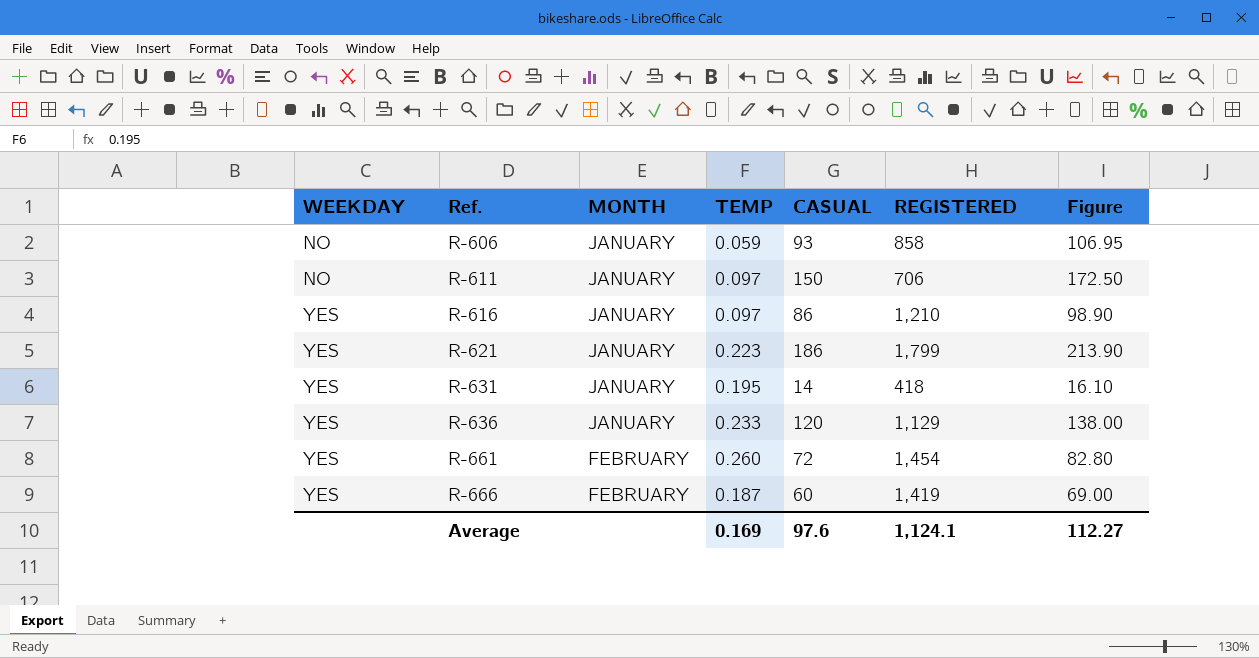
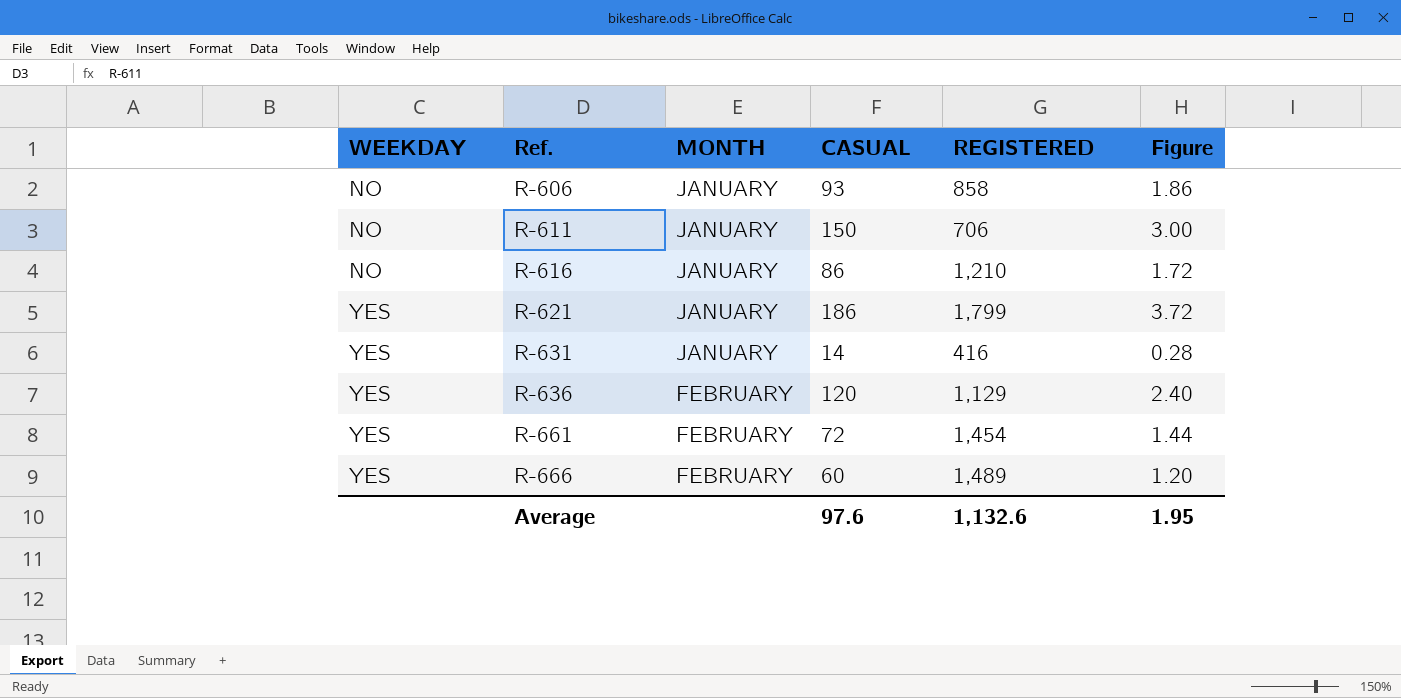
column TEMP | position: 4 -> none
column Figure | formula: [CASUAL] * 1.15 -> [CASUAL] * 0.02
R-616 | WEEKDAY: YES -> NO
R-631 | REGISTERED: 418 -> 416
R-636 | MONTH: JANUARY -> FEBRUARY
R-666 | REGISTERED: 1,419 -> 1,489
Average | REGISTERED: 1,124.1 -> 1,132.6
Average | Figure: 112.27 -> 1.95

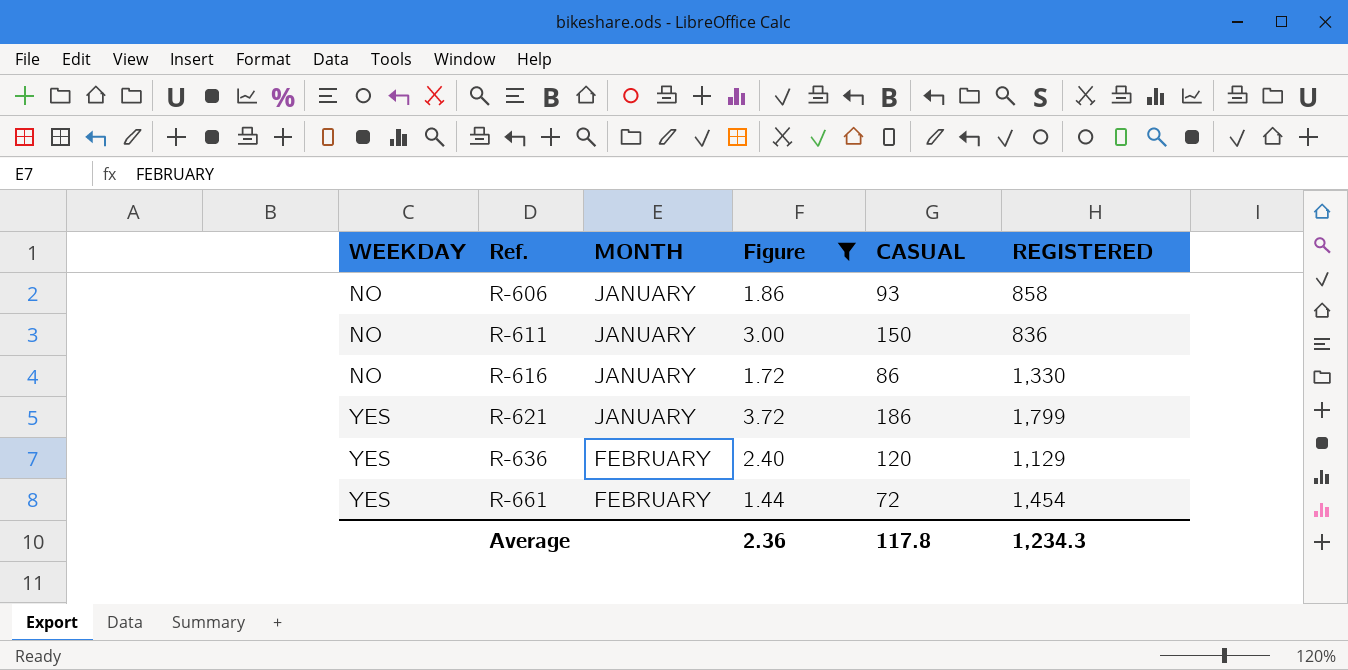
filter: none -> Figure >= 1.44
column Figure | position: 6 -> 4
R-611 | REGISTERED: 706 -> 836
R-616 | REGISTERED: 1,210 -> 1,330
Average | Figure: 1.95 -> 2.36
Average | CASUAL: 97.6 -> 117.8
Average | REGISTERED: 1,132.6 -> 1,234.3

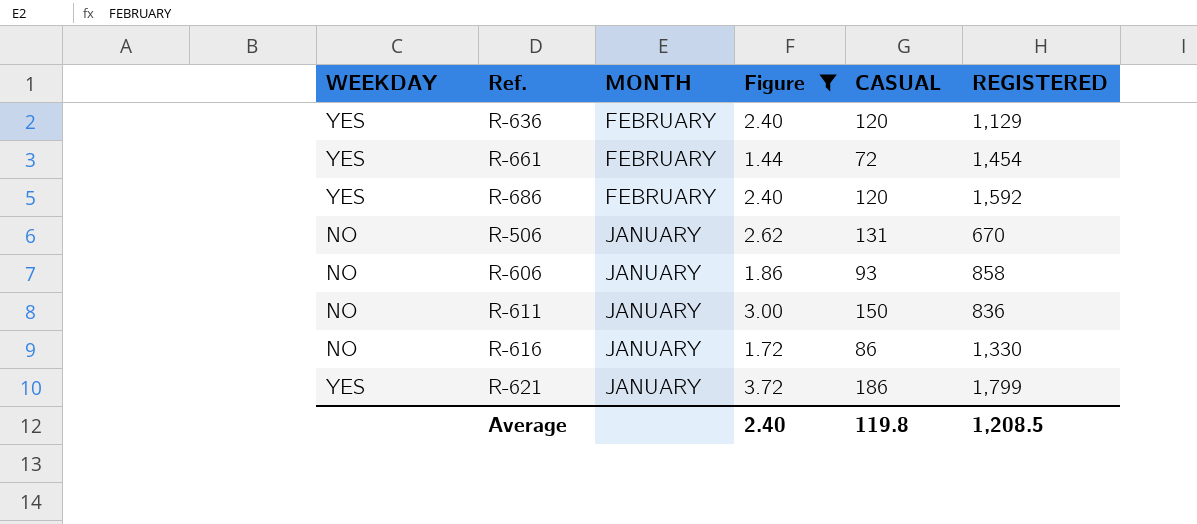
row order: WEEKDAY ascending -> MONTH descending
row R-686: none -> YES | FEBRUARY | 2.40 | 120 | 1,592
row R-506: none -> NO | JANUARY | 2.62 | 131 | 670
Average | Figure: 2.36 -> 2.40
Average | CASUAL: 117.8 -> 119.8
Average | REGISTERED: 1,234.3 -> 1,208.5

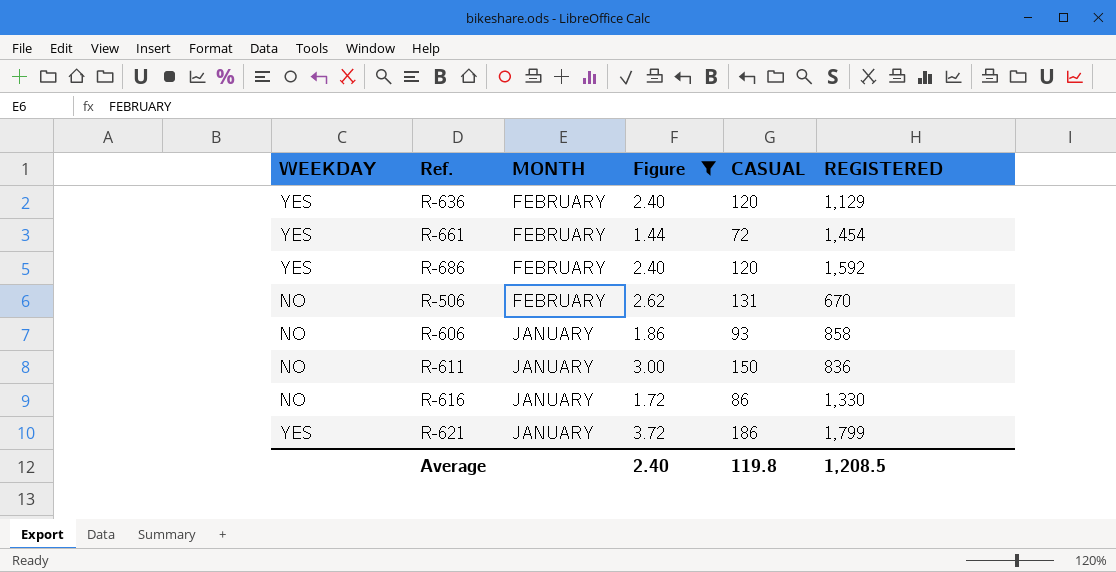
R-506 | MONTH: JANUARY -> FEBRUARY

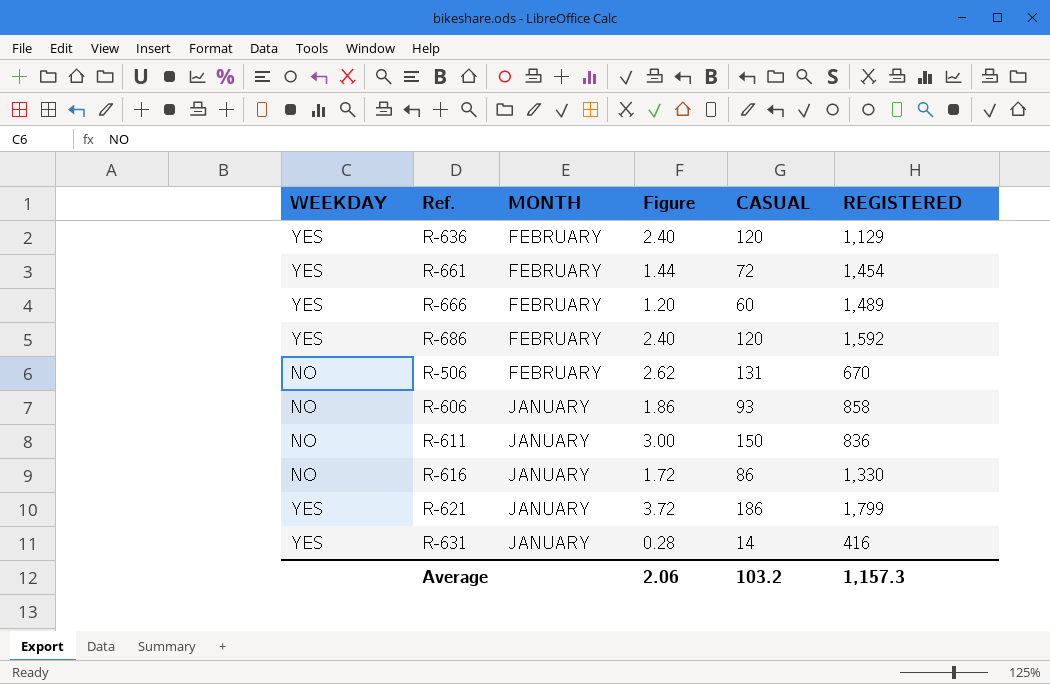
filter: Figure >= 1.44 -> none
Average | Figure: 2.40 -> 2.06
Average | CASUAL: 119.8 -> 103.2
Average | REGISTERED: 1,208.5 -> 1,157.3

